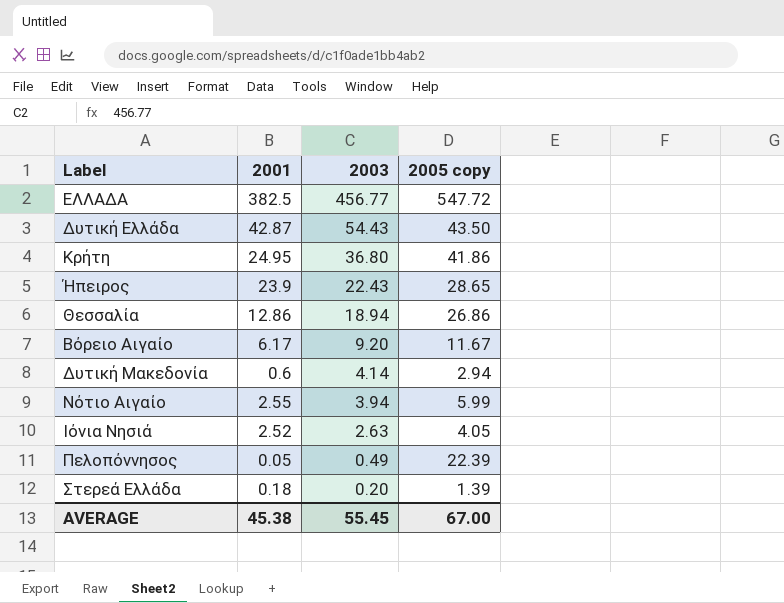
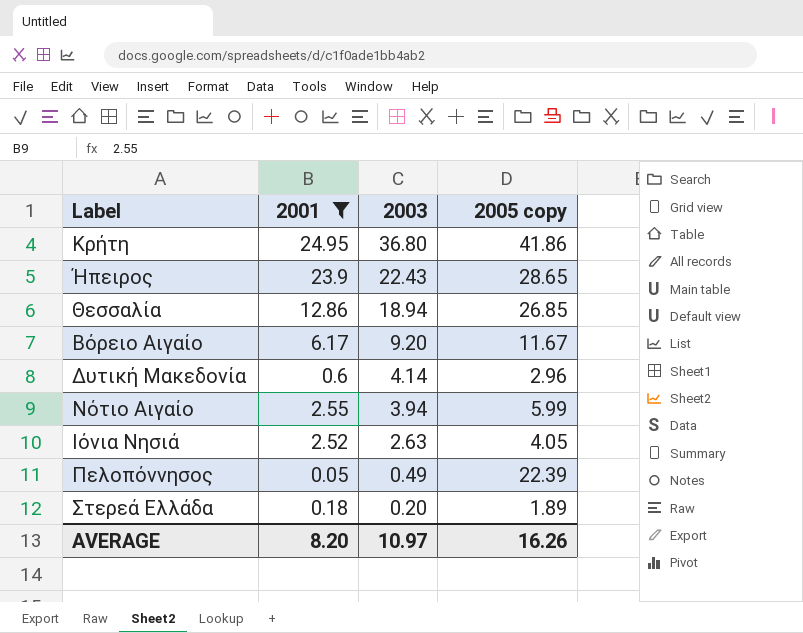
filter: none -> 2001 <= 24.95
Θεσσαλία | 2005 copy: 26.86 -> 26.85
Δυτική Μακεδονία | 2005 copy: 2.94 -> 2.96
Στερεά Ελλάδα | 2005 copy: 1.39 -> 1.89
AVERAGE | 2001: 45.38 -> 8.20
AVERAGE | 2003: 55.45 -> 10.97
AVERAGE | 2005 copy: 67.00 -> 16.26

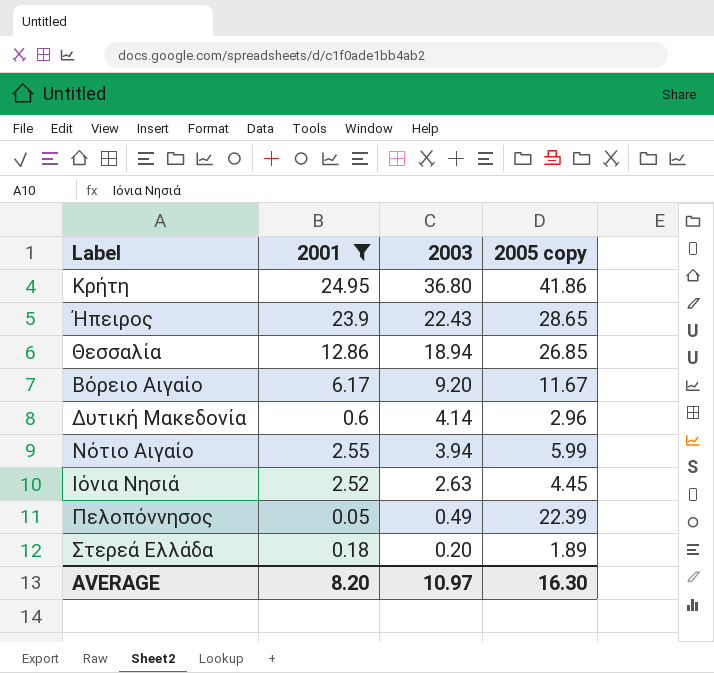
Ιόνια Νησιά | 2005 copy: 4.05 -> 4.45
AVERAGE | 2005 copy: 16.26 -> 16.30

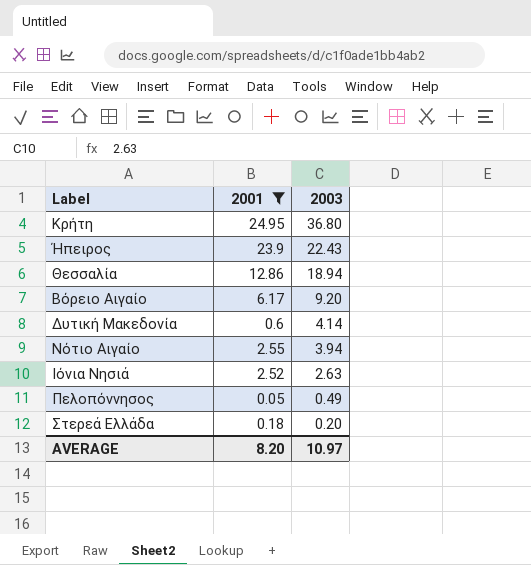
column 2005 copy | position: 4 -> none

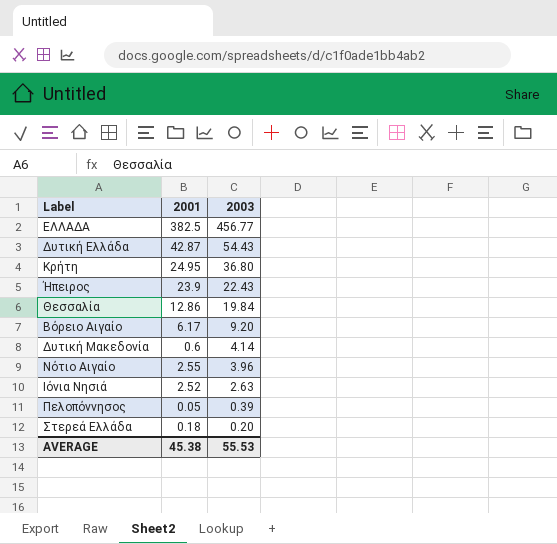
filter: 2001 <= 24.95 -> none
Θεσσαλία | 2003: 18.94 -> 19.84
Νότιο Αιγαίο | 2003: 3.94 -> 3.96
Πελοπόννησος | 2003: 0.49 -> 0.39
AVERAGE | 2001: 8.20 -> 45.38
AVERAGE | 2003: 10.97 -> 55.53

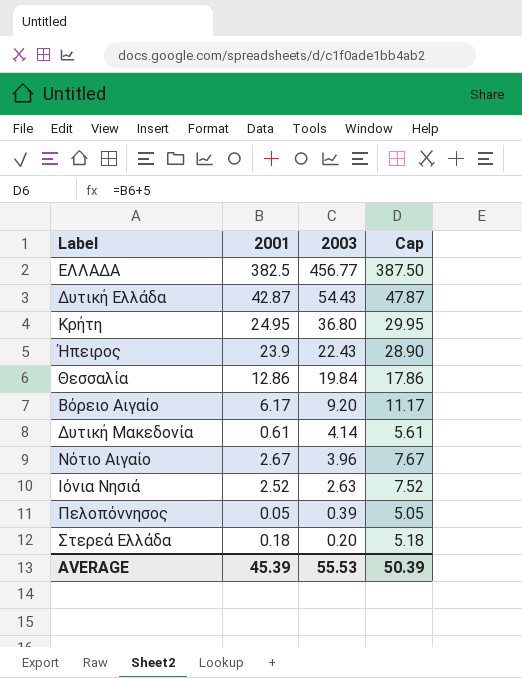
column Cap | formula: none -> [2001] + 5
Δυτική Μακεδονία | 2001: 0.6 -> 0.61
Νότιο Αιγαίο | 2001: 2.55 -> 2.67
AVERAGE | 2001: 45.38 -> 45.39

